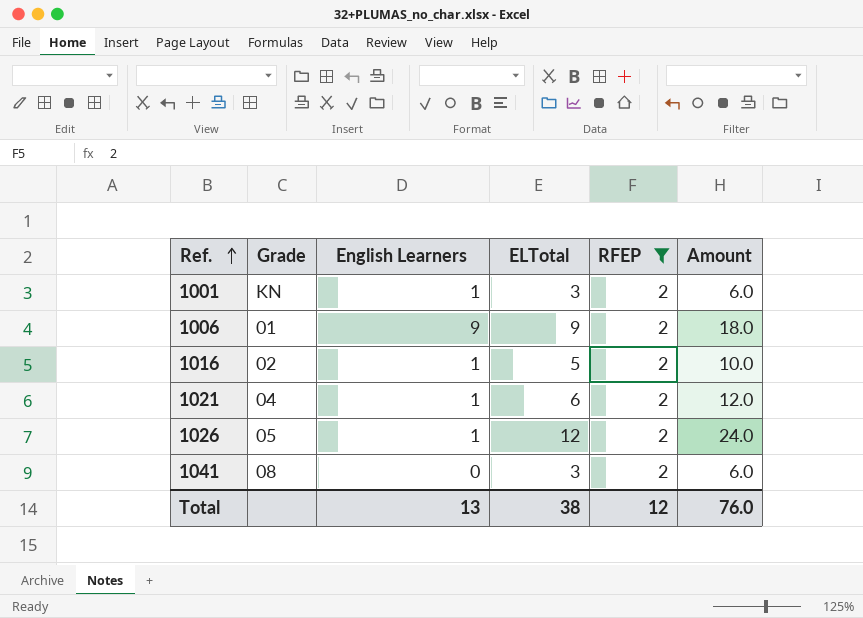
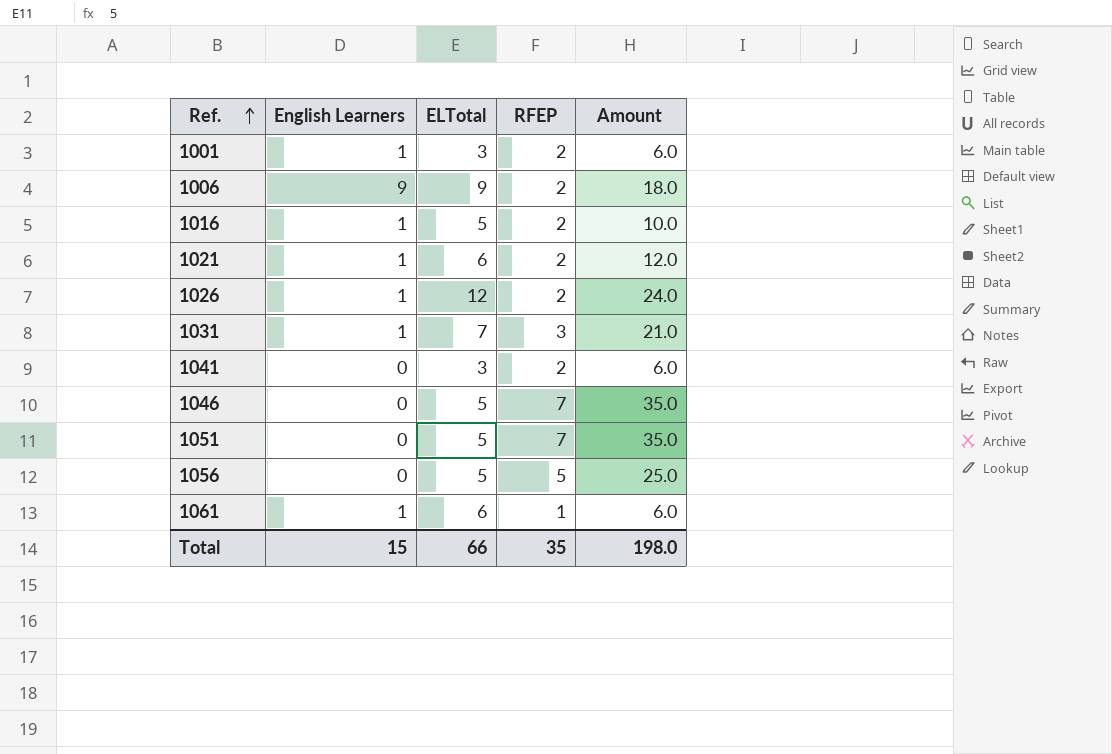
filter: RFEP = 2 -> none
column Grade | position: 2 -> none
Total | English Learners: 13 -> 15
Total | ELTotal: 38 -> 66
Total | RFEP: 12 -> 35
Total | Amount: 76.0 -> 198.0

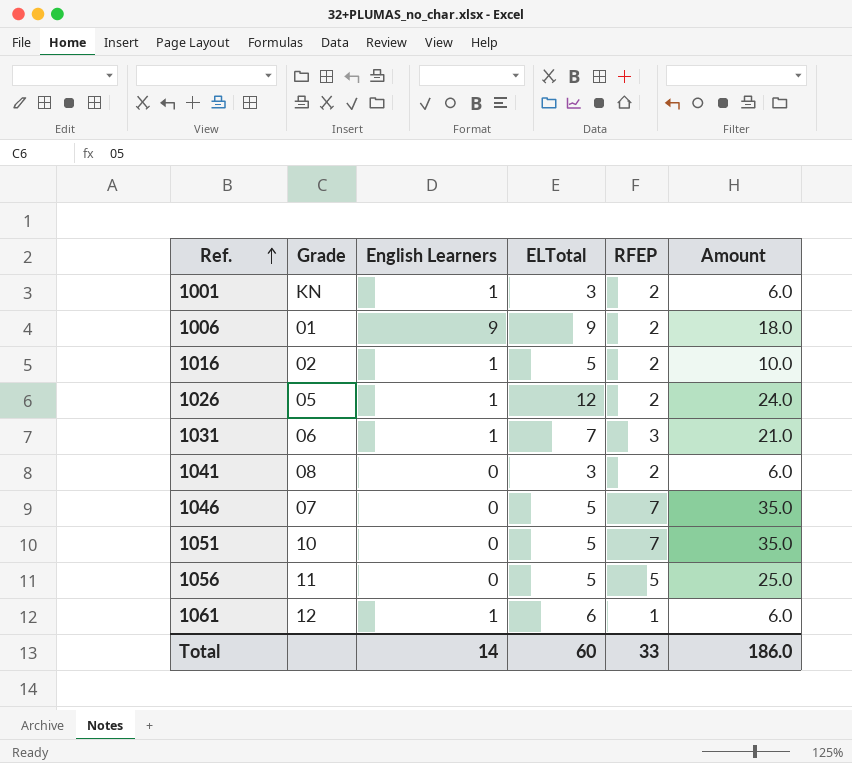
column Grade | position: none -> 2
row 1021: 1 | 6 | 2 | 12.0 -> none
Total | English Learners: 15 -> 14
Total | ELTotal: 66 -> 60
Total | RFEP: 35 -> 33
Total | Amount: 198.0 -> 186.0

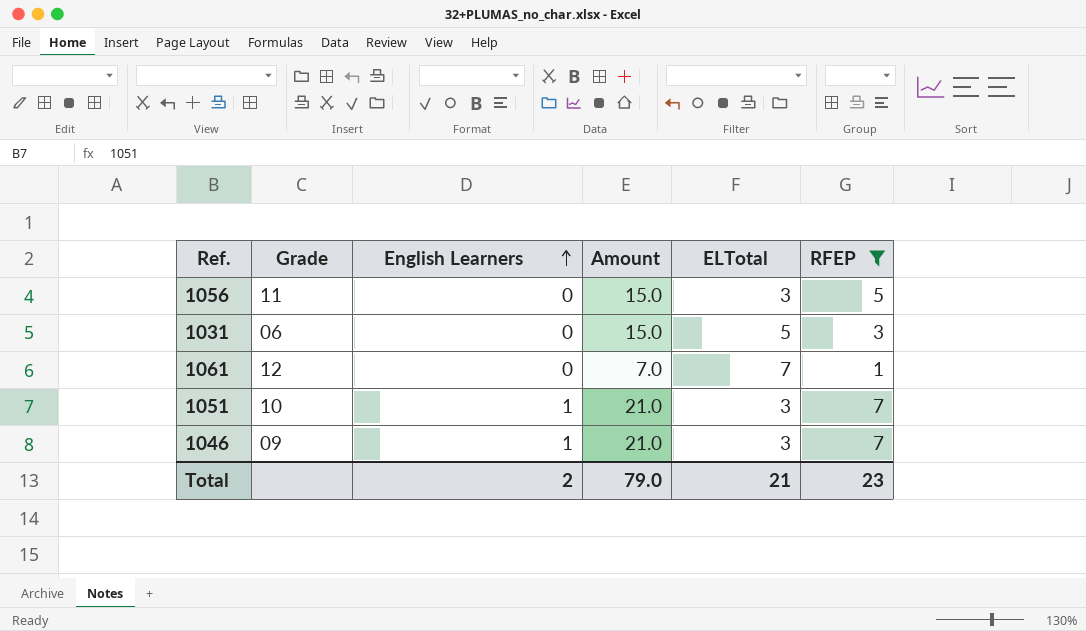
filter: none -> RFEP != 2
row order: Ref. ascending -> English Learners ascending
column Amount | position: 6 -> 4
1056 | Amount: 25.0 -> 15.0
1056 | ELTotal: 5 -> 3
1031 | English Learners: 1 -> 0
1031 | Amount: 21.0 -> 15.0
1031 | ELTotal: 7 -> 5
1061 | English Learners: 1 -> 0
1061 | Amount: 6.0 -> 7.0
1061 | ELTotal: 6 -> 7
1051 | English Learners: 0 -> 1
1051 | Amount: 35.0 -> 21.0
1051 | ELTotal: 5 -> 3
1046 | Grade: 07 -> 09
1046 | English Learners: 0 -> 1
1046 | Amount: 35.0 -> 21.0
1046 | ELTotal: 5 -> 3
Total | English Learners: 14 -> 2
Total | Amount: 186.0 -> 79.0
Total | ELTotal: 60 -> 21
Total | RFEP: 33 -> 23

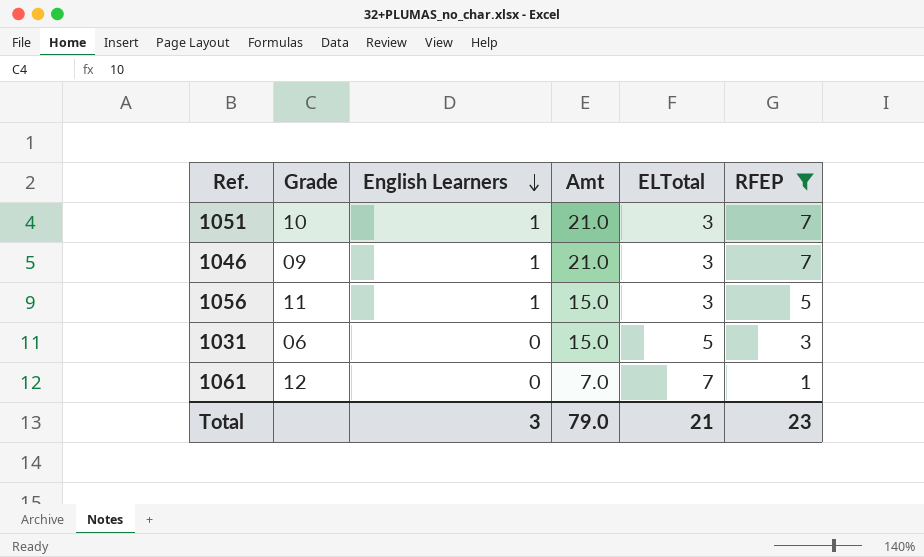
row order: English Learners ascending -> English Learners descending
column name: Amount -> Amt
1056 | English Learners: 0 -> 1
Total | English Learners: 2 -> 3

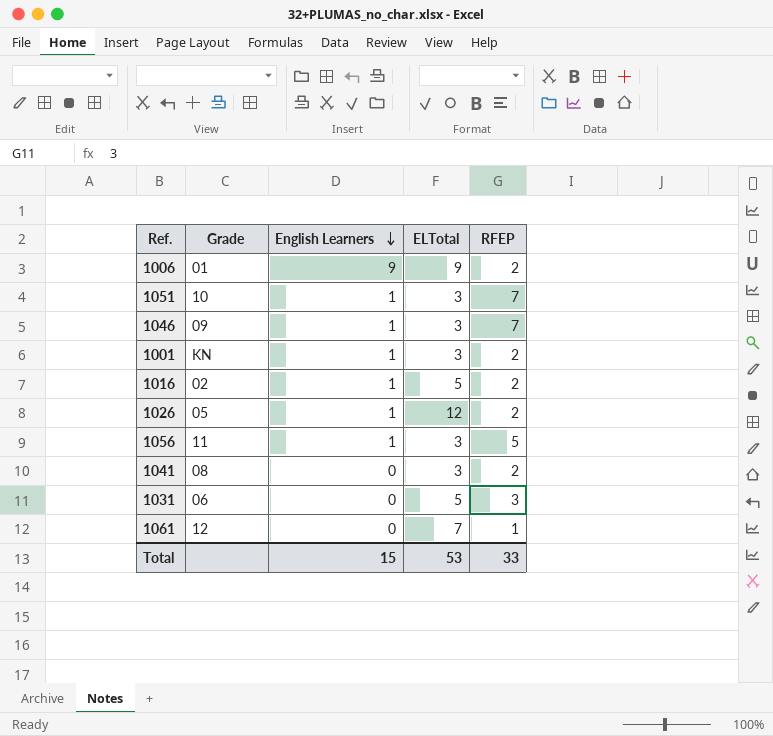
filter: RFEP != 2 -> none
column Amt | formula: [ELTotal] * [RFEP] -> none
Total | English Learners: 3 -> 15
Total | ELTotal: 21 -> 53
Total | RFEP: 23 -> 33

